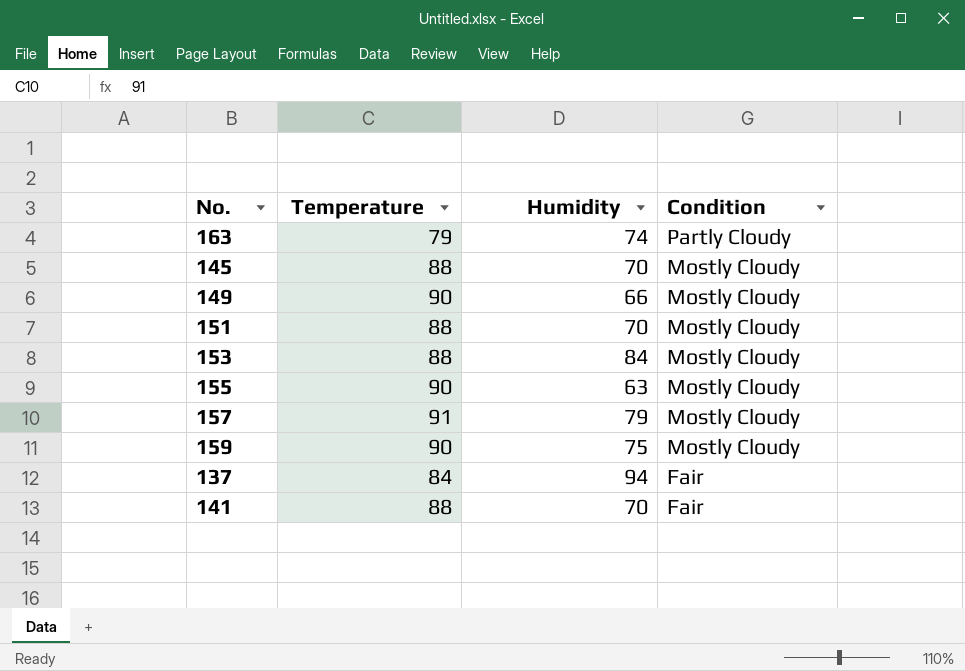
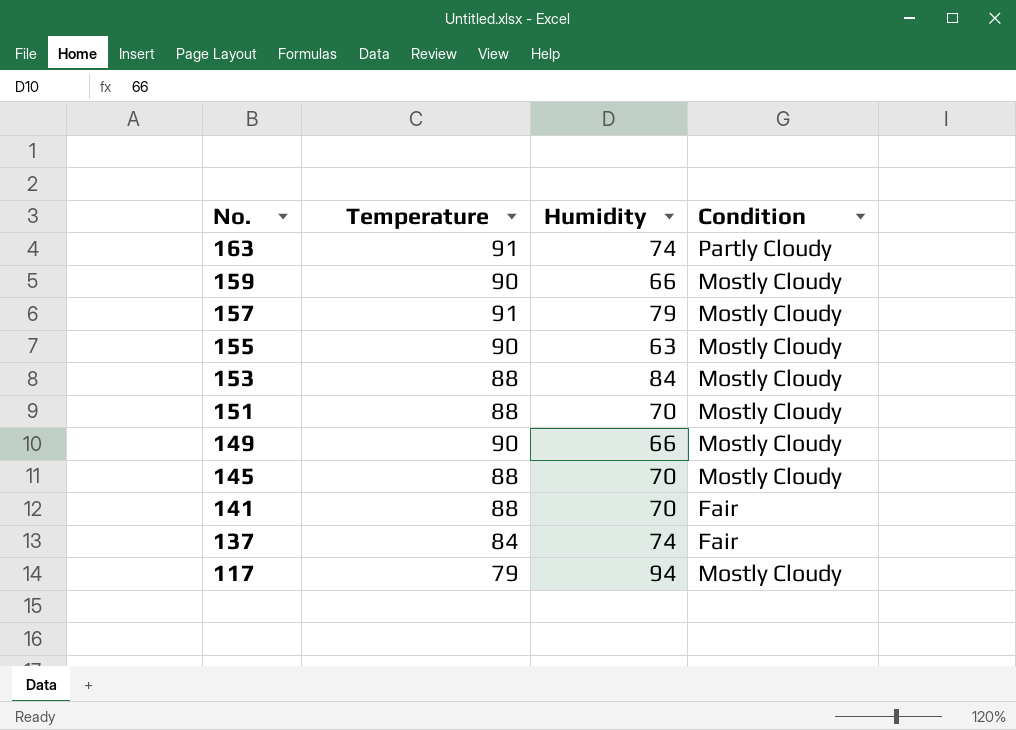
row order: Condition descending -> No. descending
163 | Temperature: 79 -> 91
159 | Humidity: 75 -> 66
137 | Humidity: 94 -> 74
row 117: none -> 79 | 94 | Mostly Cloudy

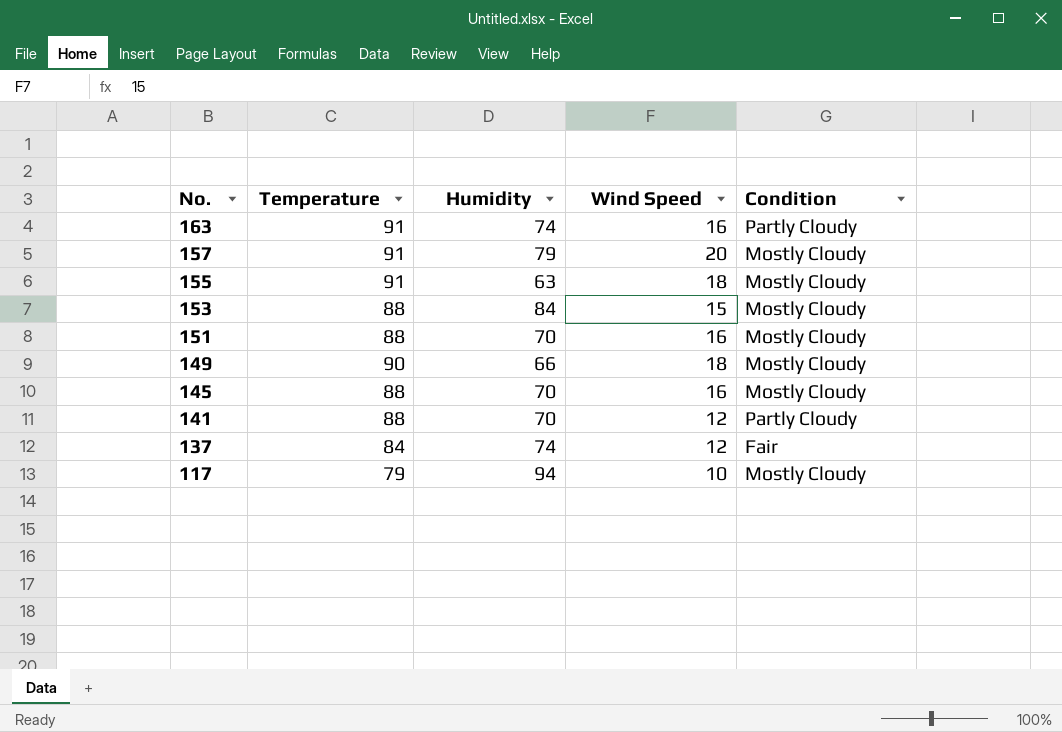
column Wind Speed | position: none -> 4
row 159: 90 | 66 | Mostly Cloudy -> none
155 | Temperature: 90 -> 91
141 | Condition: Fair -> Partly Cloudy

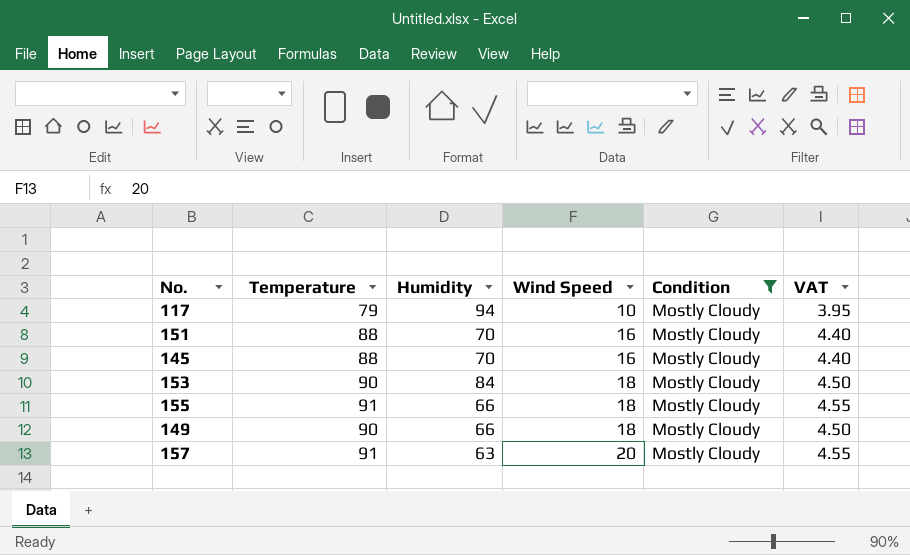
filter: none -> Condition = Mostly Cloudy
row order: No. descending -> Wind Speed ascending
column VAT | formula: none -> [Temperature] * 0.05
153 | Temperature: 88 -> 90
153 | Wind Speed: 15 -> 18
155 | Humidity: 63 -> 66
157 | Humidity: 79 -> 63

